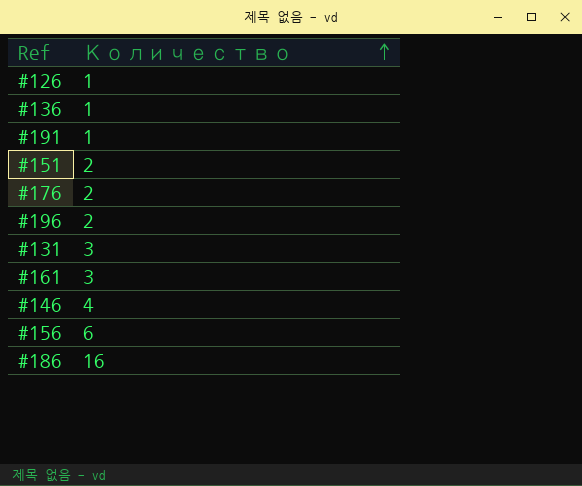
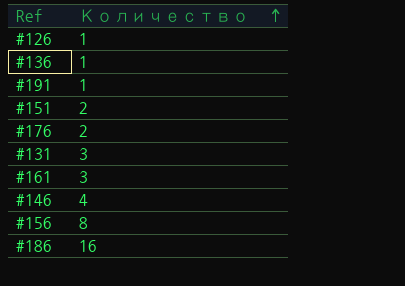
row #196: 2 -> none
#156 | Количество: 6 -> 8

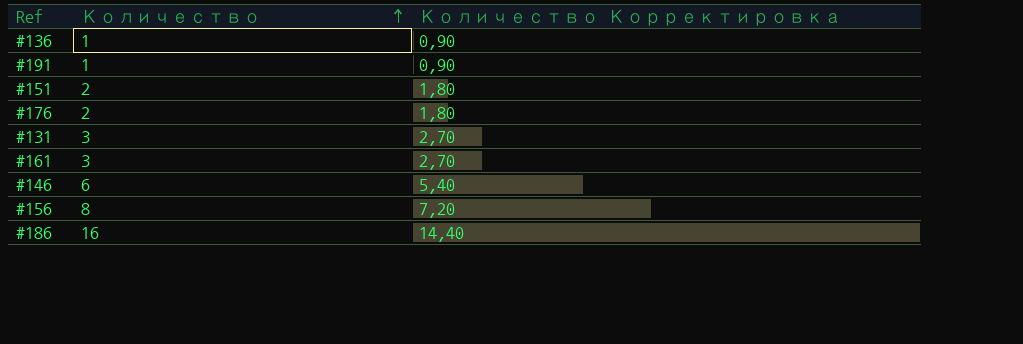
column Количество Корректировка | formula: none -> [Количество] * 0,9
row #126: 1 -> none
#146 | Количество: 4 -> 6

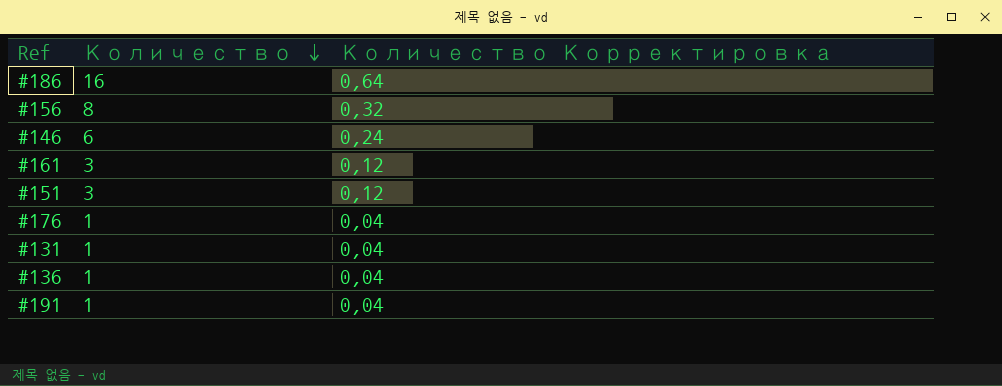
row order: Количество ascending -> Количество descending
column Количество Корректировка | formula: [Количество] * 0,9 -> [Количество] * 0,04
#151 | Количество: 2 -> 3
#176 | Количество: 2 -> 1
#131 | Количество: 3 -> 1

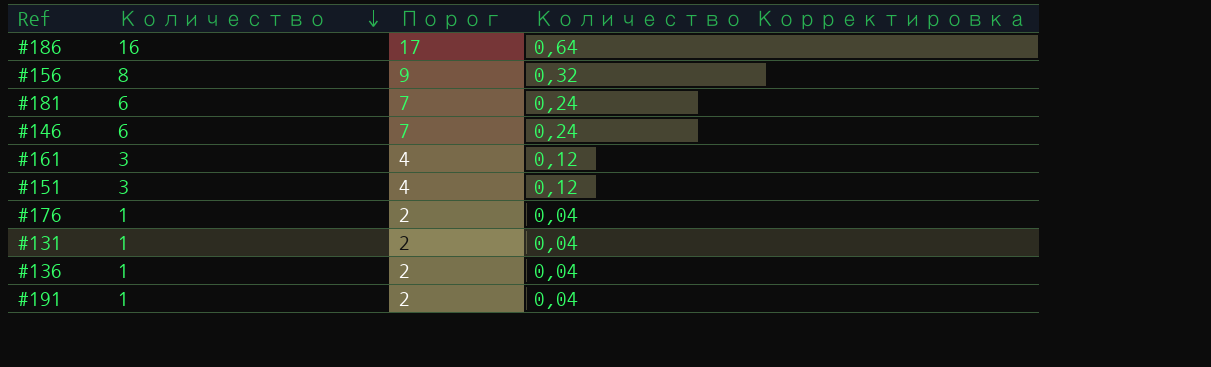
column Порог | formula: none -> [Количество] + 1
row #181: none -> 6 | 7 | 0,24

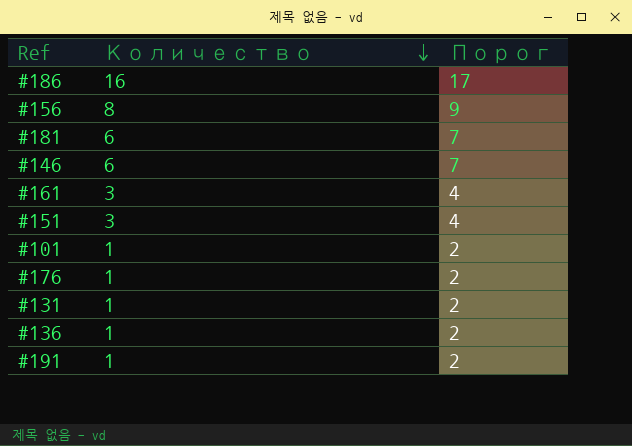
column Количество Корректировка | formula: [Количество] * 0,04 -> none
row #101: none -> 1 | 2

